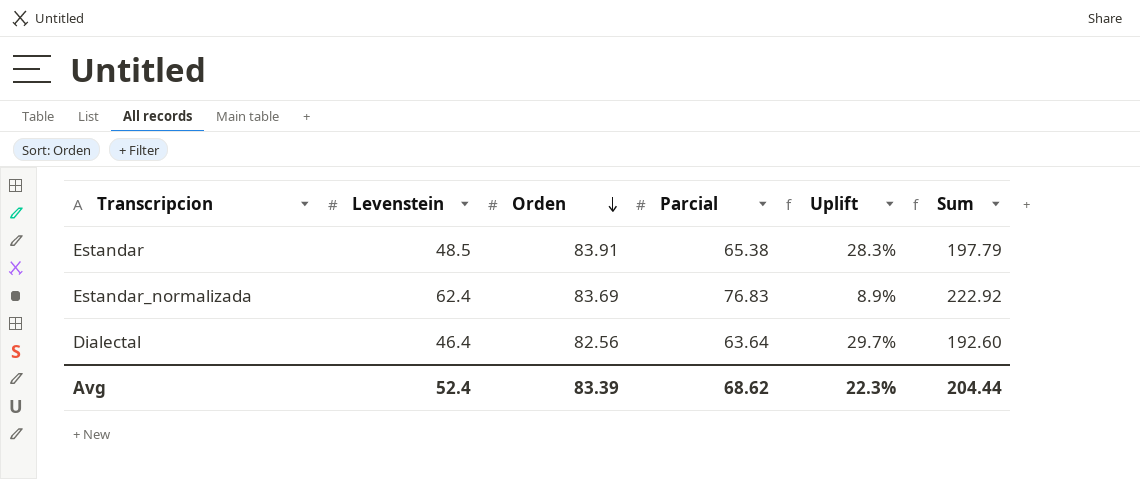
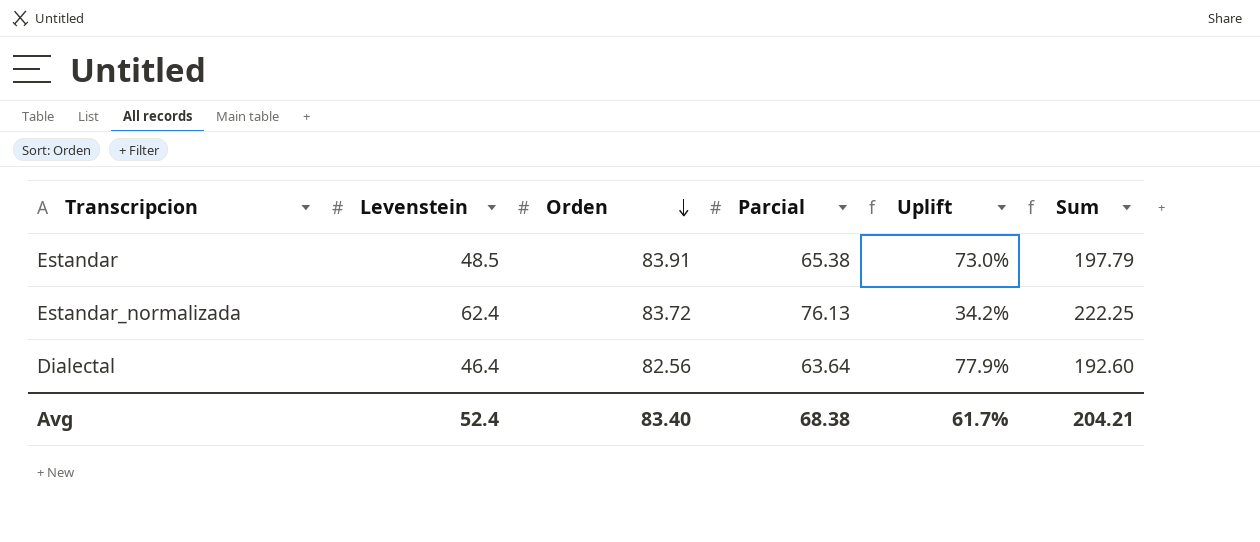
column Uplift | formula: ([Orden] - [Parcial]) / [Parcial] -> ([Orden] - [Levenstein]) / [Levenstein]
Estandar_normalizada | Orden: 83.69 -> 83.72
Estandar_normalizada | Parcial: 76.83 -> 76.13
Estandar_normalizada | Sum: 222.92 -> 222.25
Avg | Orden: 83.39 -> 83.40
Avg | Parcial: 68.62 -> 68.38
Avg | Uplift: 22.3% -> 61.7%
Avg | Sum: 204.44 -> 204.21

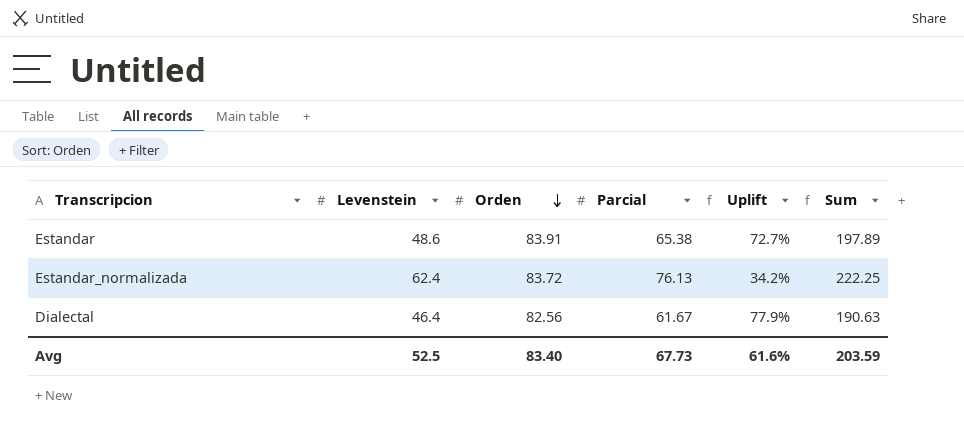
Estandar | Levenstein: 48.5 -> 48.6
Estandar | Uplift: 73.0% -> 72.7%
Estandar | Sum: 197.79 -> 197.89
Dialectal | Parcial: 63.64 -> 61.67
Dialectal | Sum: 192.60 -> 190.63
Avg | Levenstein: 52.4 -> 52.5
Avg | Parcial: 68.38 -> 67.73
Avg | Uplift: 61.7% -> 61.6%
Avg | Sum: 204.21 -> 203.59

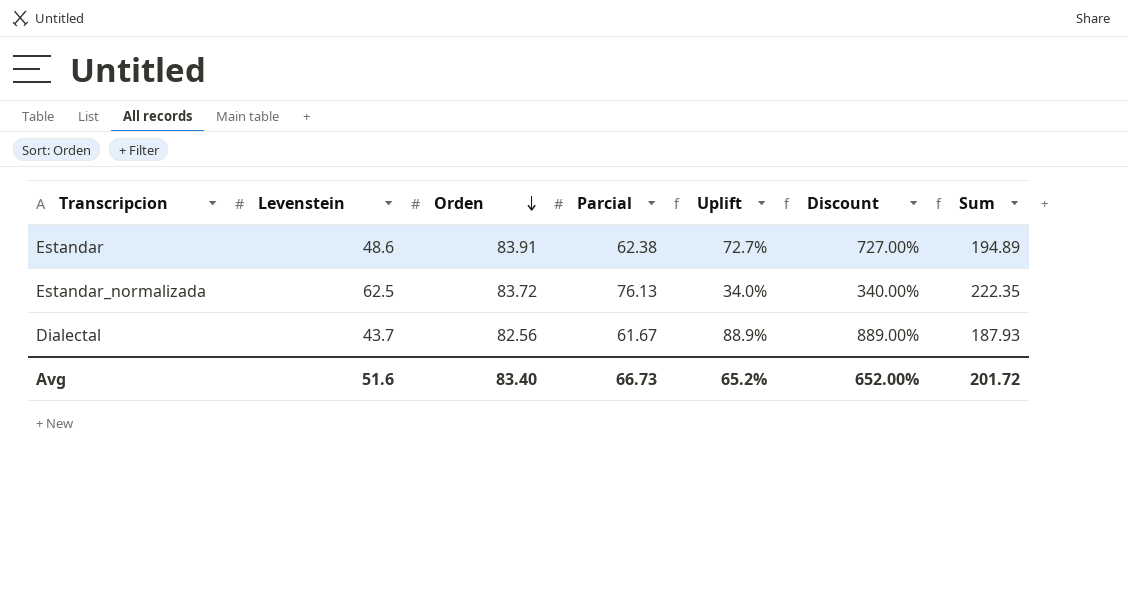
column Discount | formula: none -> [Uplift] * 10
Estandar | Parcial: 65.38 -> 62.38
Estandar | Sum: 197.89 -> 194.89
Estandar_normalizada | Levenstein: 62.4 -> 62.5
Estandar_normalizada | Uplift: 34.2% -> 34.0%
Estandar_normalizada | Sum: 222.25 -> 222.35
Dialectal | Levenstein: 46.4 -> 43.7
Dialectal | Uplift: 77.9% -> 88.9%
Dialectal | Sum: 190.63 -> 187.93
Avg | Levenstein: 52.5 -> 51.6
Avg | Parcial: 67.73 -> 66.73
Avg | Uplift: 61.6% -> 65.2%
Avg | Sum: 203.59 -> 201.72

